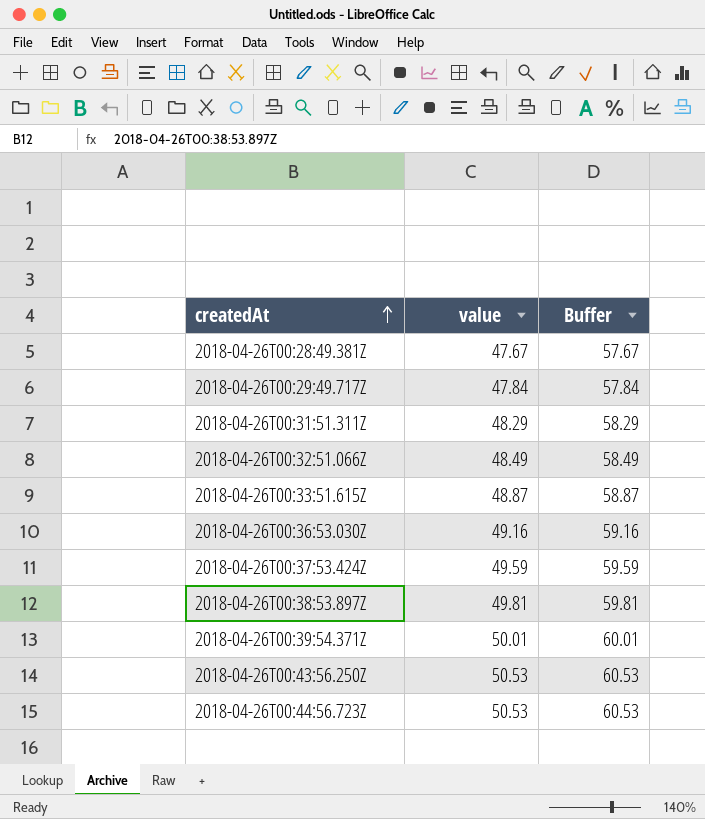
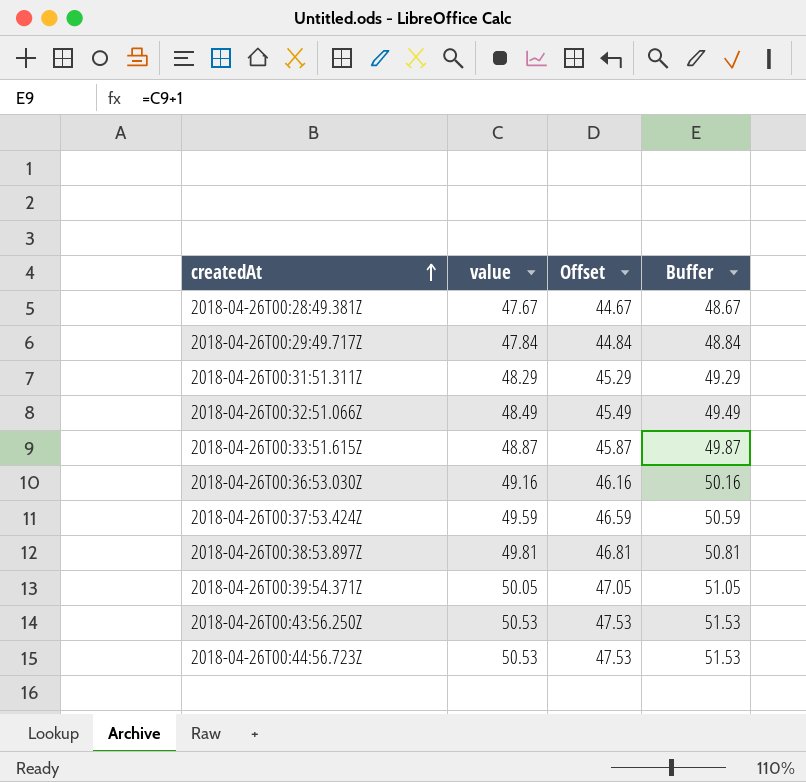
column Offset | formula: none -> [value] - 3
column Buffer | formula: [value] + 10 -> [value] + 1
2018-04-26T00:39:54.371Z | value: 50.01 -> 50.05

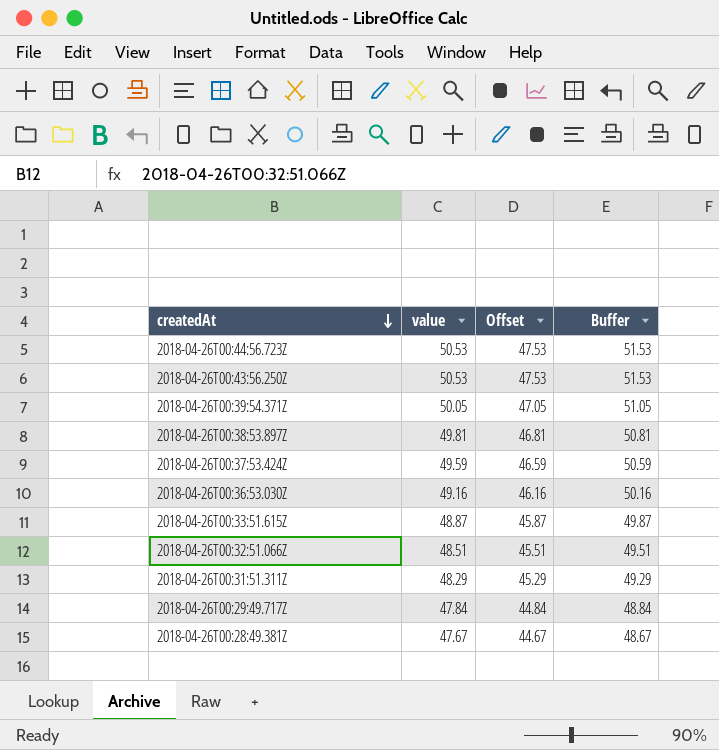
row order: createdAt ascending -> createdAt descending
2018-04-26T00:32:51.066Z | value: 48.49 -> 48.51
2018-04-26T00:32:51.066Z | Offset: 45.49 -> 45.51
2018-04-26T00:32:51.066Z | Buffer: 49.49 -> 49.51

